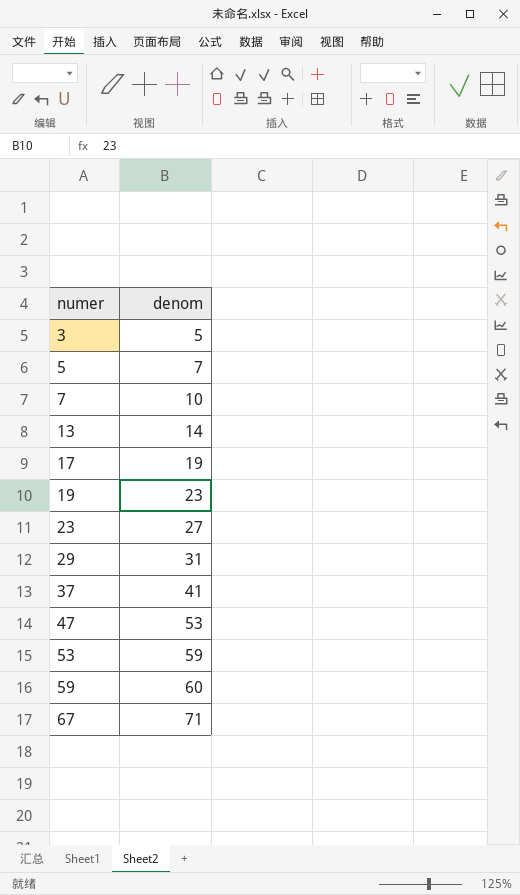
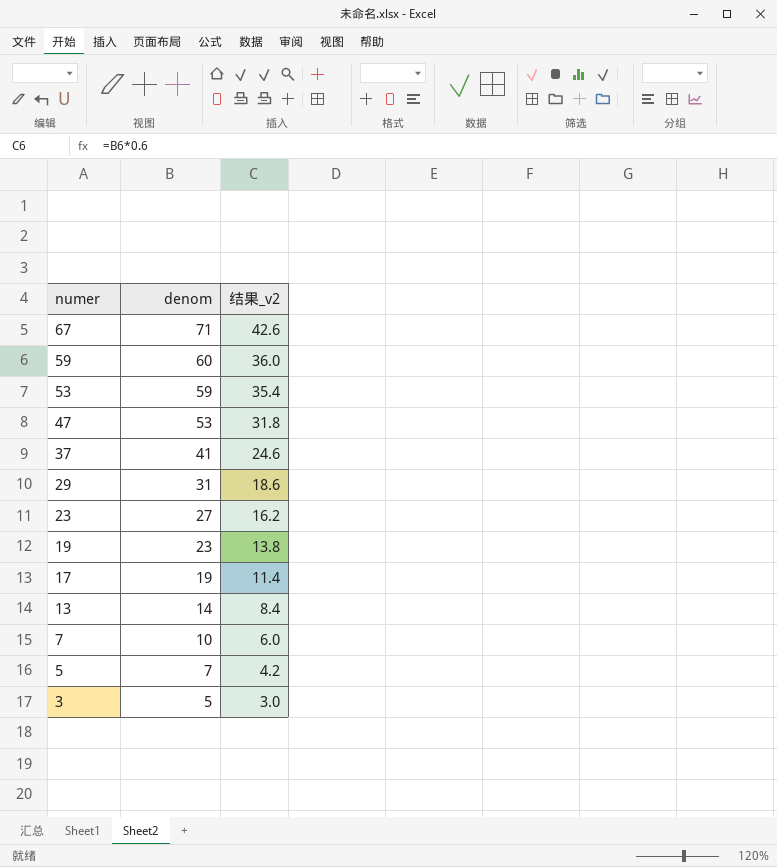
row order: numer ascending -> numer descending
column 结果_v2 | formula: none -> [denom] * 0.6

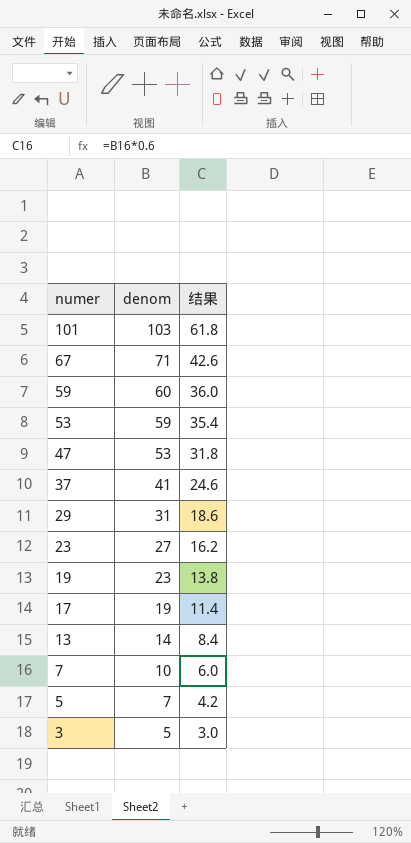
column name: 结果_v2 -> 结果
row 101: none -> 103 | 61.8

